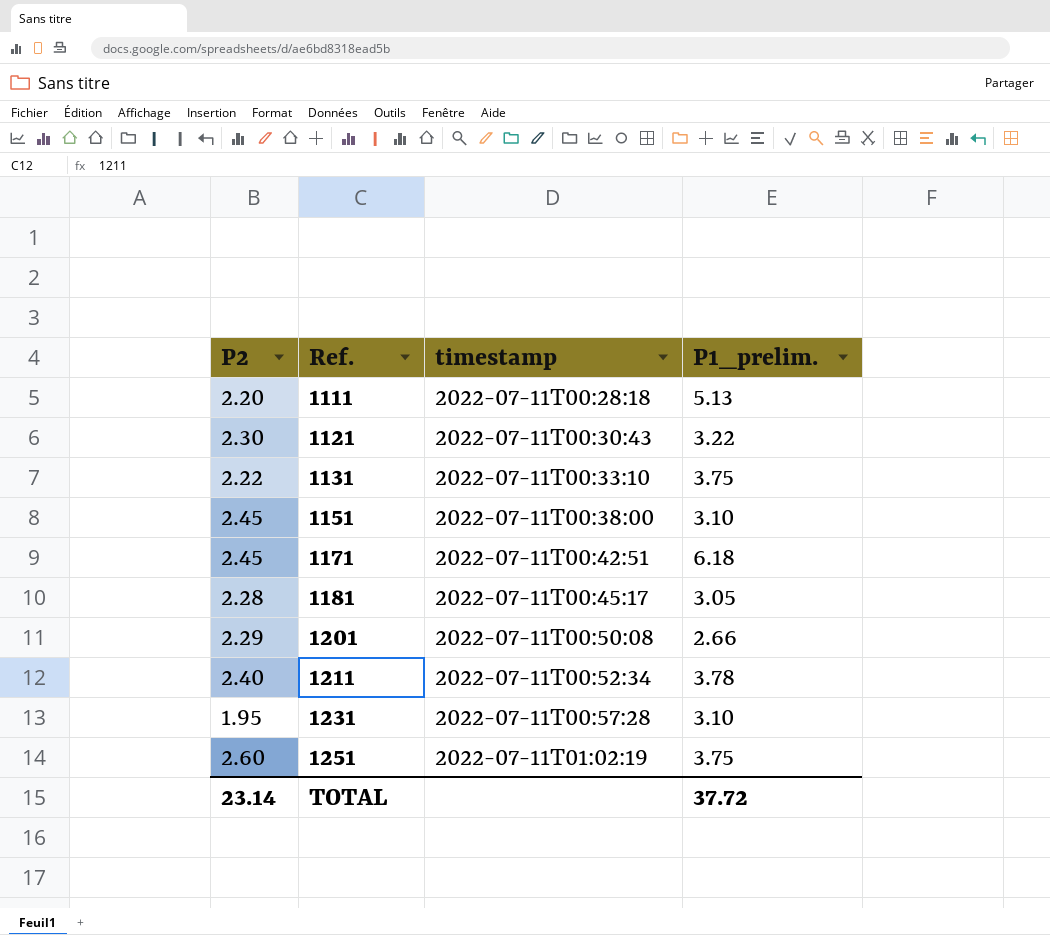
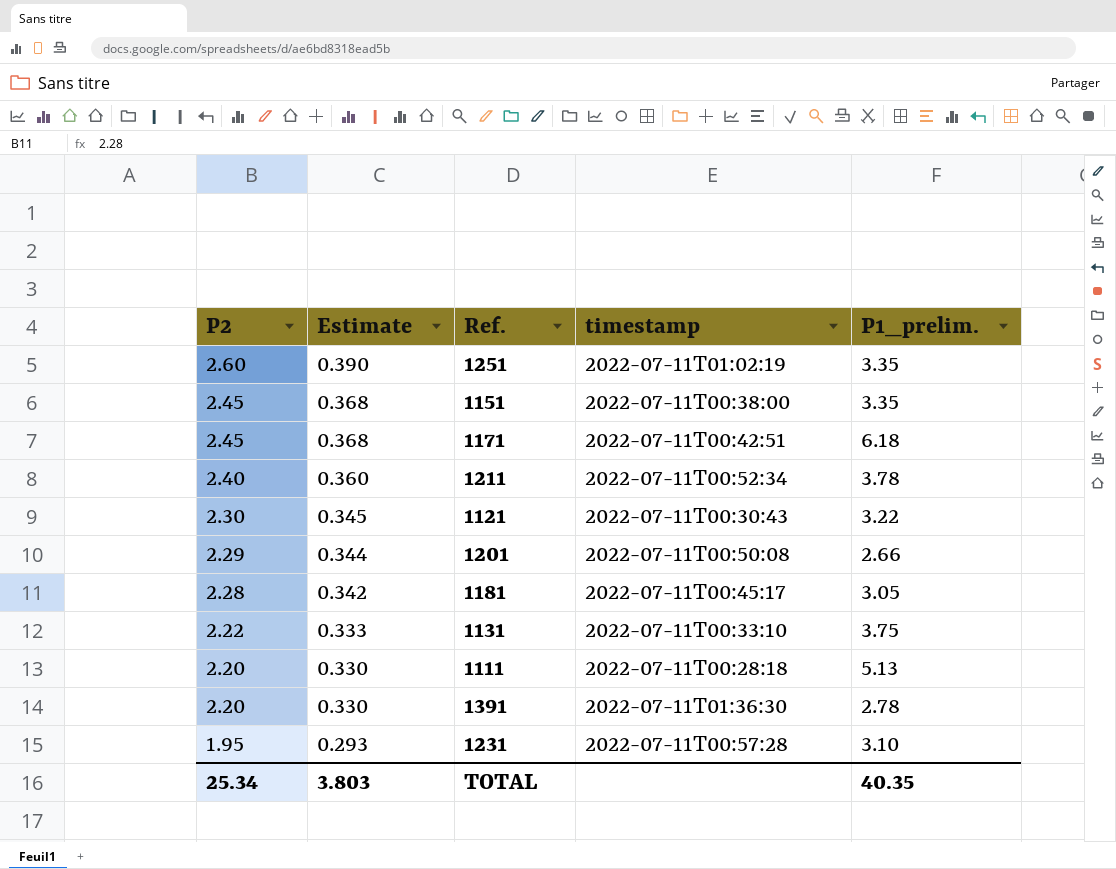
row order: Ref. ascending -> P2 descending
column Estimate | formula: none -> [P2] * 0.15
1251 | P1_prelim.: 3.75 -> 3.35
1151 | P1_prelim.: 3.10 -> 3.35
row 1391: none -> 2.20 | 0.330 | 2022-07-11T01:36:30 | 2.78
TOTAL | P2: 23.14 -> 25.34
TOTAL | P1_prelim.: 37.72 -> 40.35

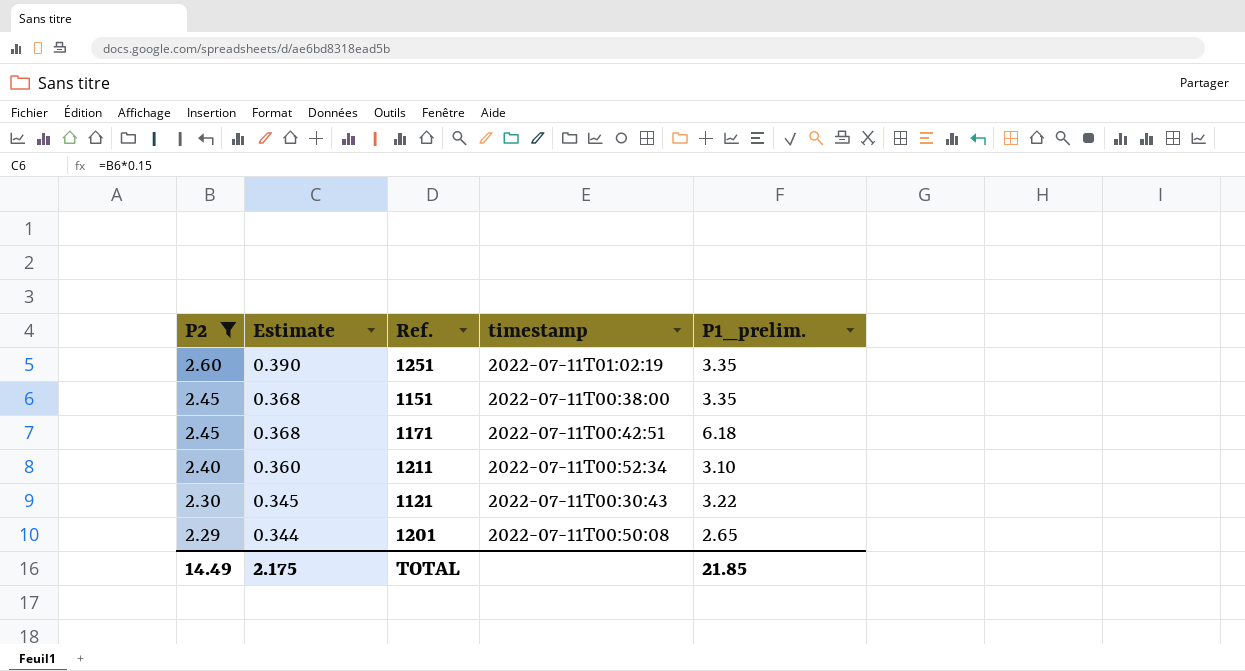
filter: none -> P2 >= 2.29
1211 | P1_prelim.: 3.78 -> 3.10
1201 | P1_prelim.: 2.66 -> 2.65
TOTAL | P2: 25.34 -> 14.49
TOTAL | Estimate: 3.803 -> 2.175
TOTAL | P1_prelim.: 40.35 -> 21.85

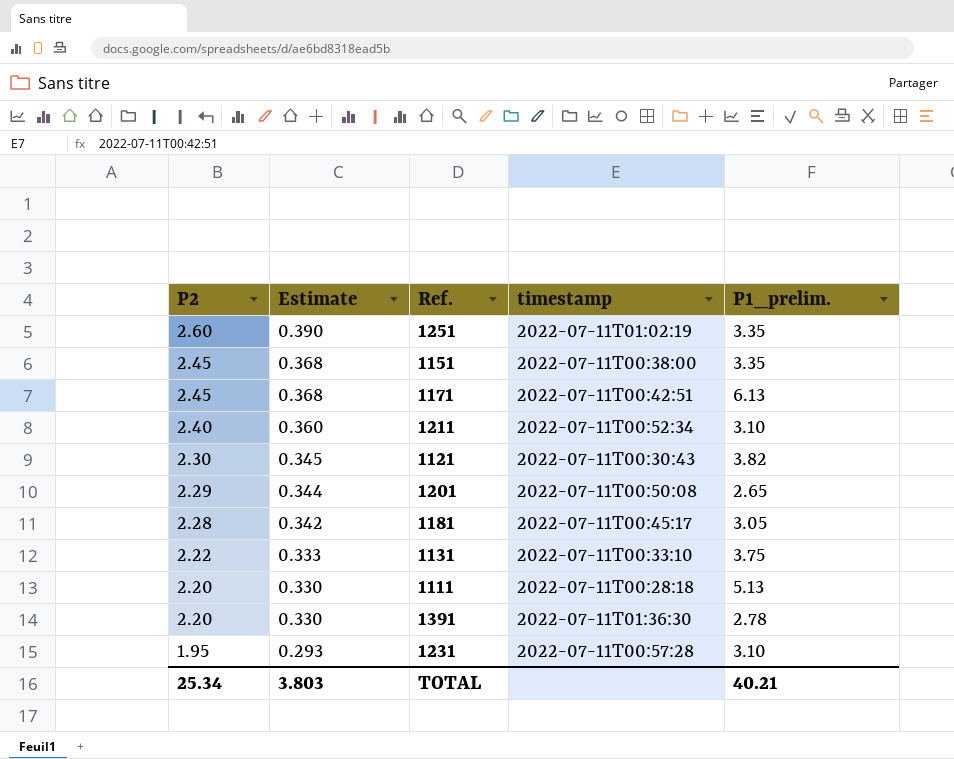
filter: P2 >= 2.29 -> none
1171 | P1_prelim.: 6.18 -> 6.13
1121 | P1_prelim.: 3.22 -> 3.82
TOTAL | P2: 14.49 -> 25.34
TOTAL | Estimate: 2.175 -> 3.803
TOTAL | P1_prelim.: 21.85 -> 40.21

